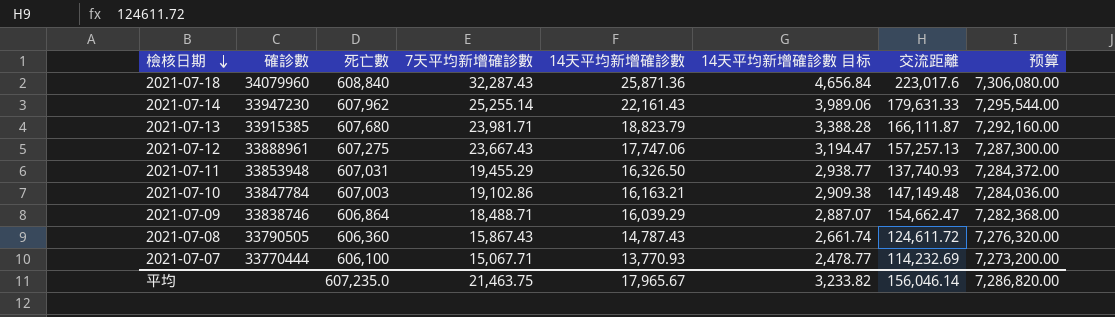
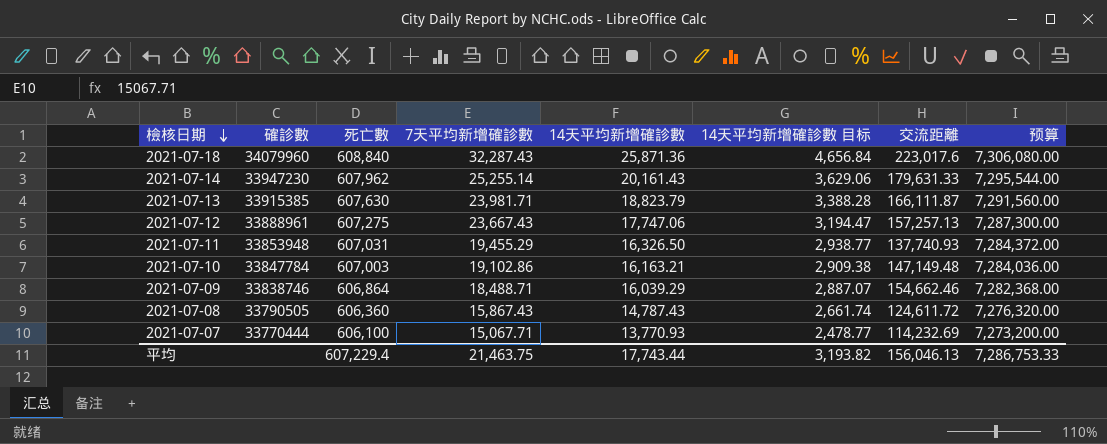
2021-07-14 | 14天平均新增確診數: 22,161.43 -> 20,161.43
2021-07-14 | 14天平均新增確診數 目标: 3,989.06 -> 3,629.06
2021-07-13 | 死亡數: 607,680 -> 607,630
2021-07-13 | 预算: 7,292,160.00 -> 7,291,560.00
2021-07-09 | 交流距離: 154,662.47 -> 154,662.46
平均 | 死亡數: 607,235.0 -> 607,229.4
平均 | 14天平均新增確診數: 17,965.67 -> 17,743.44
平均 | 14天平均新增確診數 目标: 3,233.82 -> 3,193.82
平均 | 交流距離: 156,046.14 -> 156,046.13
平均 | 预算: 7,286,820.00 -> 7,286,753.33

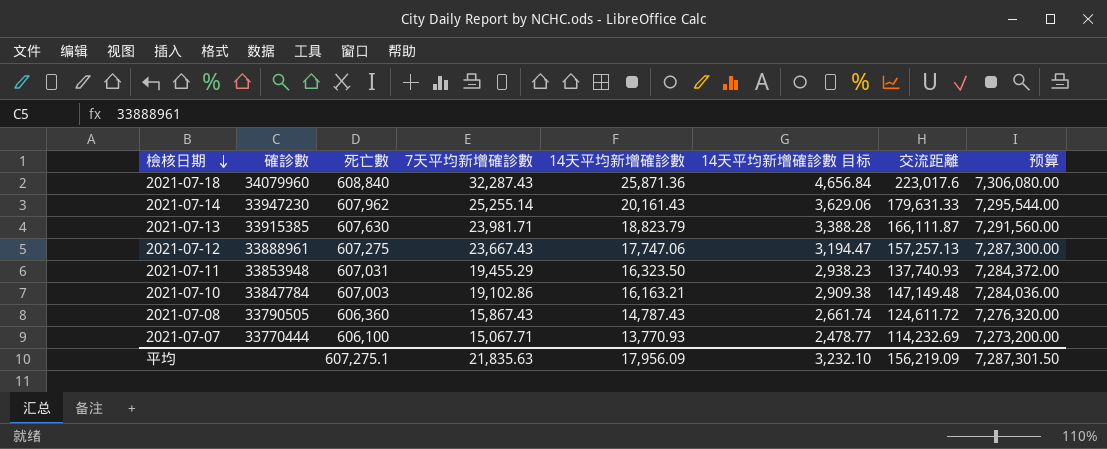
row 2021-07-09: 33838746 | 606,864 | 18,488.71 | 16,039.29 | 2,887.07 | 154,662.46 | 7,282,368.00 -> none
2021-07-11 | 14天平均新增確診數: 16,326.50 -> 16,323.50
2021-07-11 | 14天平均新增確診數 目标: 2,938.77 -> 2,938.23
平均 | 死亡數: 607,229.4 -> 607,275.1
平均 | 7天平均新增確診數: 21,463.75 -> 21,835.63
平均 | 14天平均新增確診數: 17,743.44 -> 17,956.09
平均 | 14天平均新增確診數 目标: 3,193.82 -> 3,232.10
平均 | 交流距離: 156,046.13 -> 156,219.09
平均 | 预算: 7,286,753.33 -> 7,287,301.50

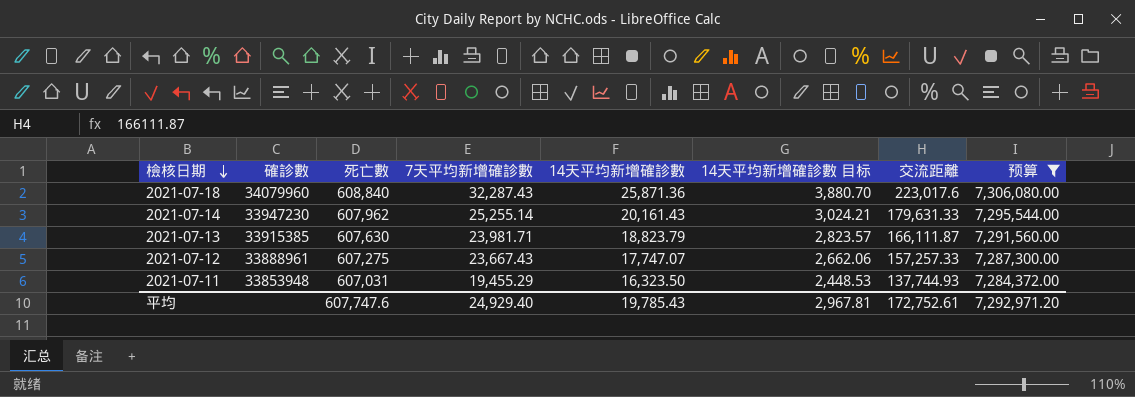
filter: none -> 预算 >= 7,284,372.00
column 14天平均新增確診數 目标 | formula: [14天平均新增確診數] * 0.18 -> [14天平均新增確診數] * 0.15
2021-07-12 | 14天平均新增確診數: 17,747.06 -> 17,747.07
2021-07-12 | 交流距離: 157,257.13 -> 157,257.33
2021-07-11 | 交流距離: 137,740.93 -> 137,744.93
平均 | 死亡數: 607,275.1 -> 607,747.6
平均 | 7天平均新增確診數: 21,835.63 -> 24,929.40
平均 | 14天平均新增確診數: 17,956.09 -> 19,785.43
平均 | 14天平均新增確診數 目标: 3,232.10 -> 2,967.81
平均 | 交流距離: 156,219.09 -> 172,752.61
平均 | 预算: 7,287,301.50 -> 7,292,971.20

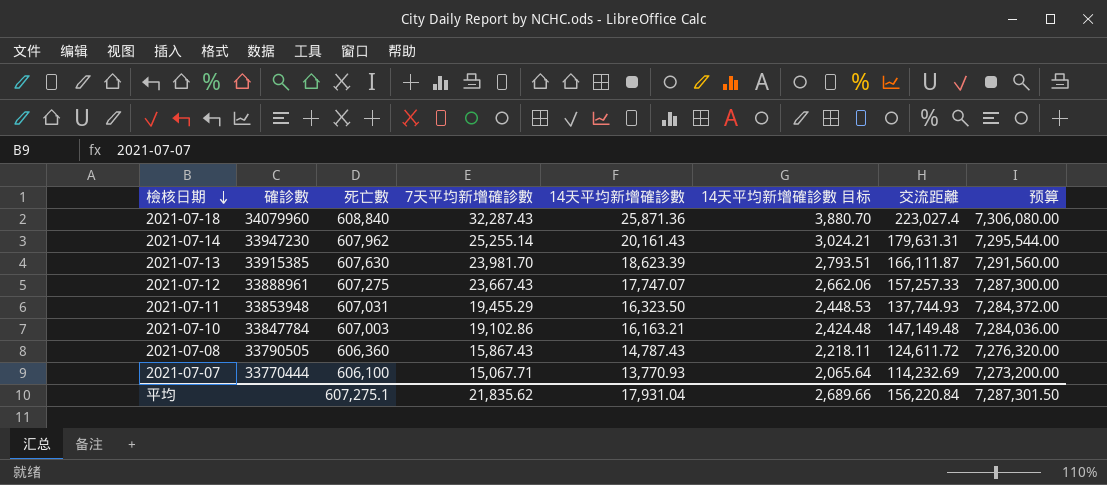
filter: 预算 >= 7,284,372.00 -> none
2021-07-18 | 交流距離: 223,017.6 -> 223,027.4
2021-07-14 | 交流距離: 179,631.33 -> 179,631.31
2021-07-13 | 7天平均新增確診數: 23,981.71 -> 23,981.70
2021-07-13 | 14天平均新增確診數: 18,823.79 -> 18,623.39
2021-07-13 | 14天平均新增確診數 目标: 2,823.57 -> 2,793.51
平均 | 死亡數: 607,747.6 -> 607,275.1
平均 | 7天平均新增確診數: 24,929.40 -> 21,835.62
平均 | 14天平均新增確診數: 19,785.43 -> 17,931.04
平均 | 14天平均新增確診數 目标: 2,967.81 -> 2,689.66
平均 | 交流距離: 172,752.61 -> 156,220.84
平均 | 预算: 7,292,971.20 -> 7,287,301.50

